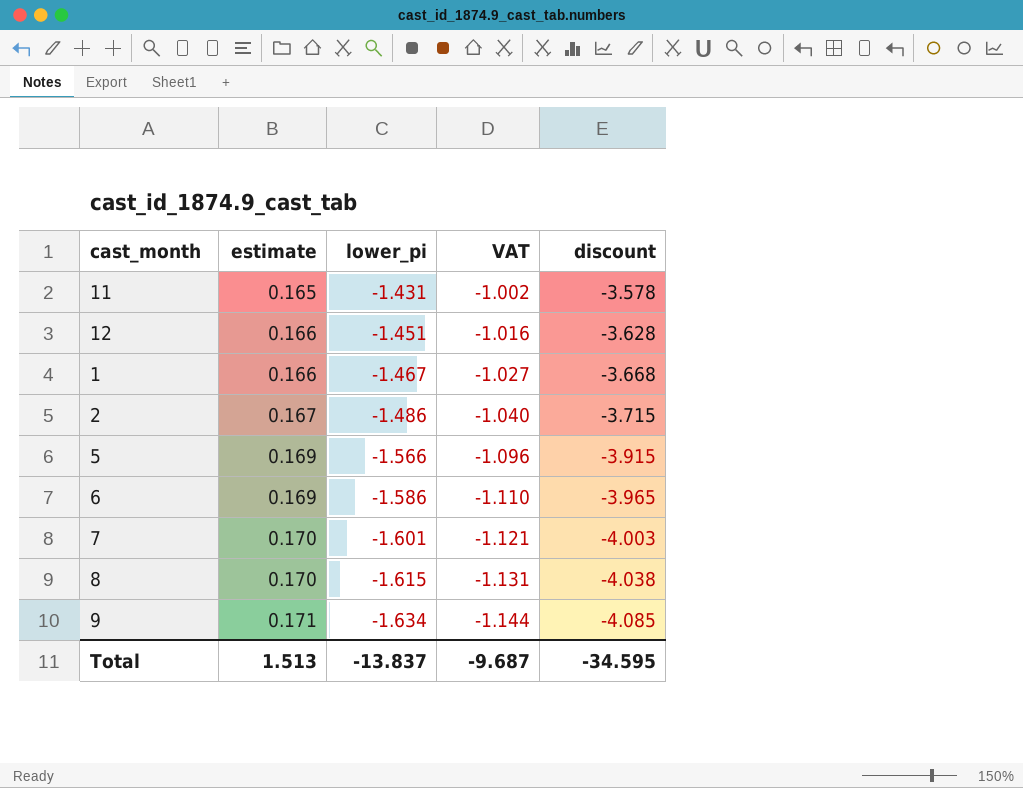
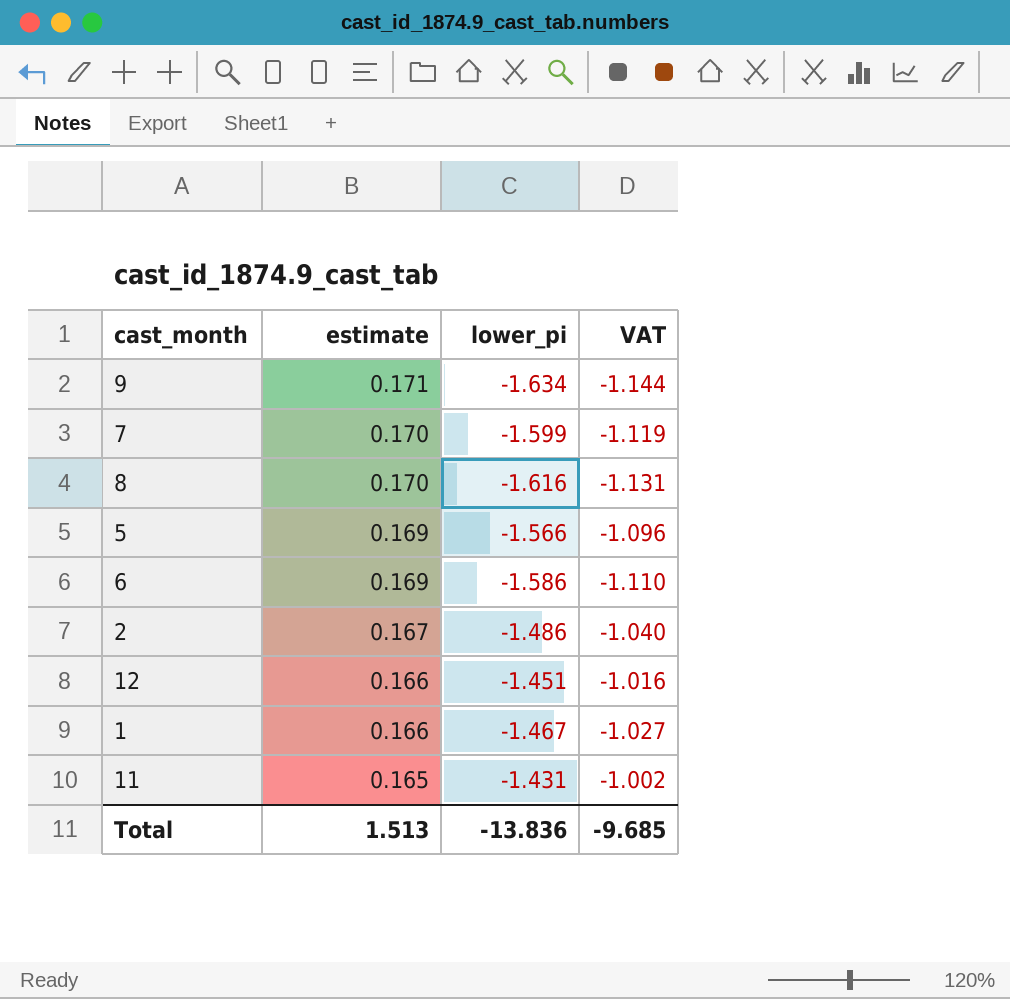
row order: estimate ascending -> estimate descending
column discount | formula: [lower_pi] * 2.5 -> none
7 | lower_pi: -1.601 -> -1.599
7 | VAT: -1.121 -> -1.119
8 | lower_pi: -1.615 -> -1.616
Total | lower_pi: -13.837 -> -13.836
Total | VAT: -9.687 -> -9.685

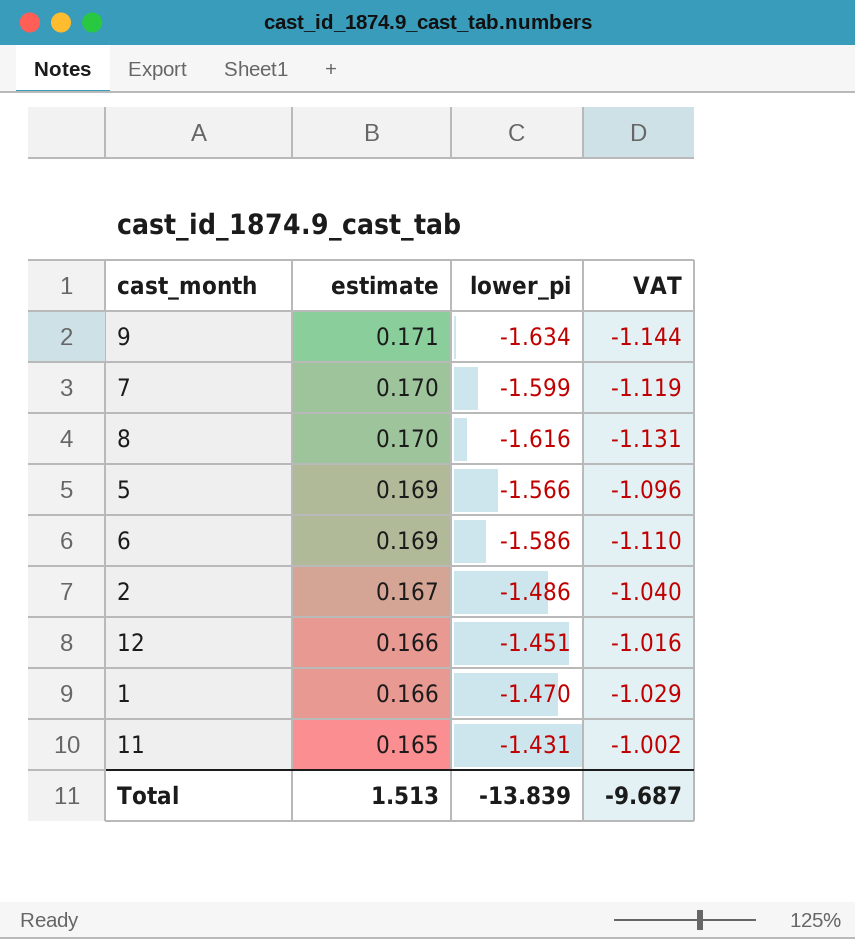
1 | lower_pi: -1.467 -> -1.470
1 | VAT: -1.027 -> -1.029
Total | lower_pi: -13.836 -> -13.839
Total | VAT: -9.685 -> -9.687

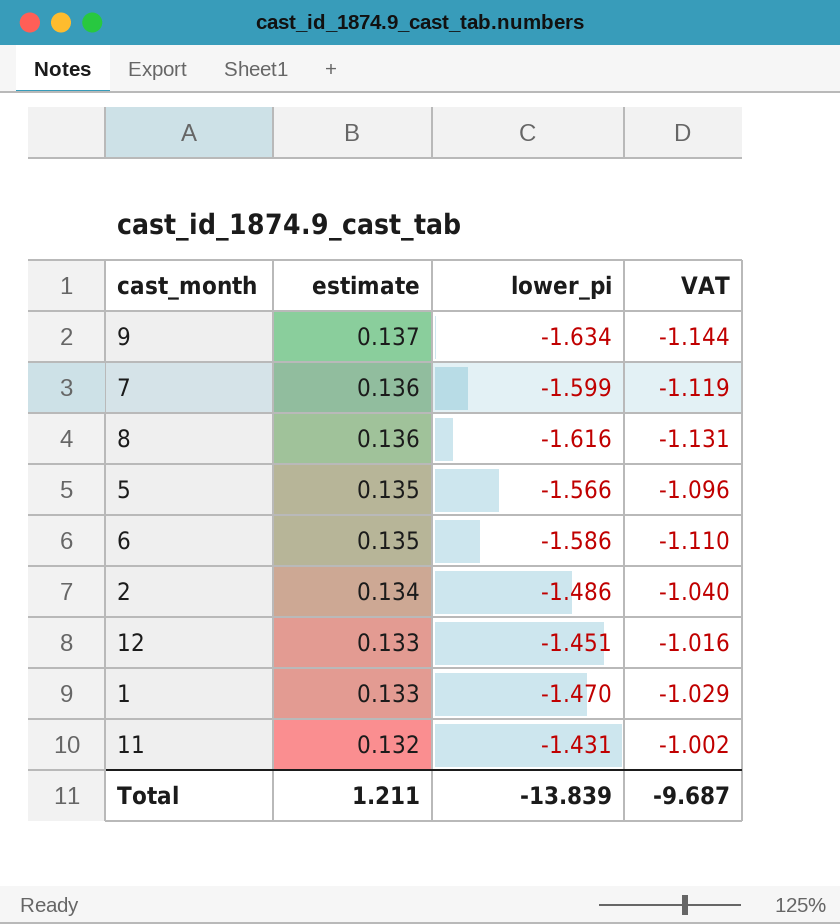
9 | estimate: 0.171 -> 0.137
7 | estimate: 0.170 -> 0.136
8 | estimate: 0.170 -> 0.136
5 | estimate: 0.169 -> 0.135
6 | estimate: 0.169 -> 0.135
2 | estimate: 0.167 -> 0.134
12 | estimate: 0.166 -> 0.133
1 | estimate: 0.166 -> 0.133
11 | estimate: 0.165 -> 0.132
Total | estimate: 1.513 -> 1.211

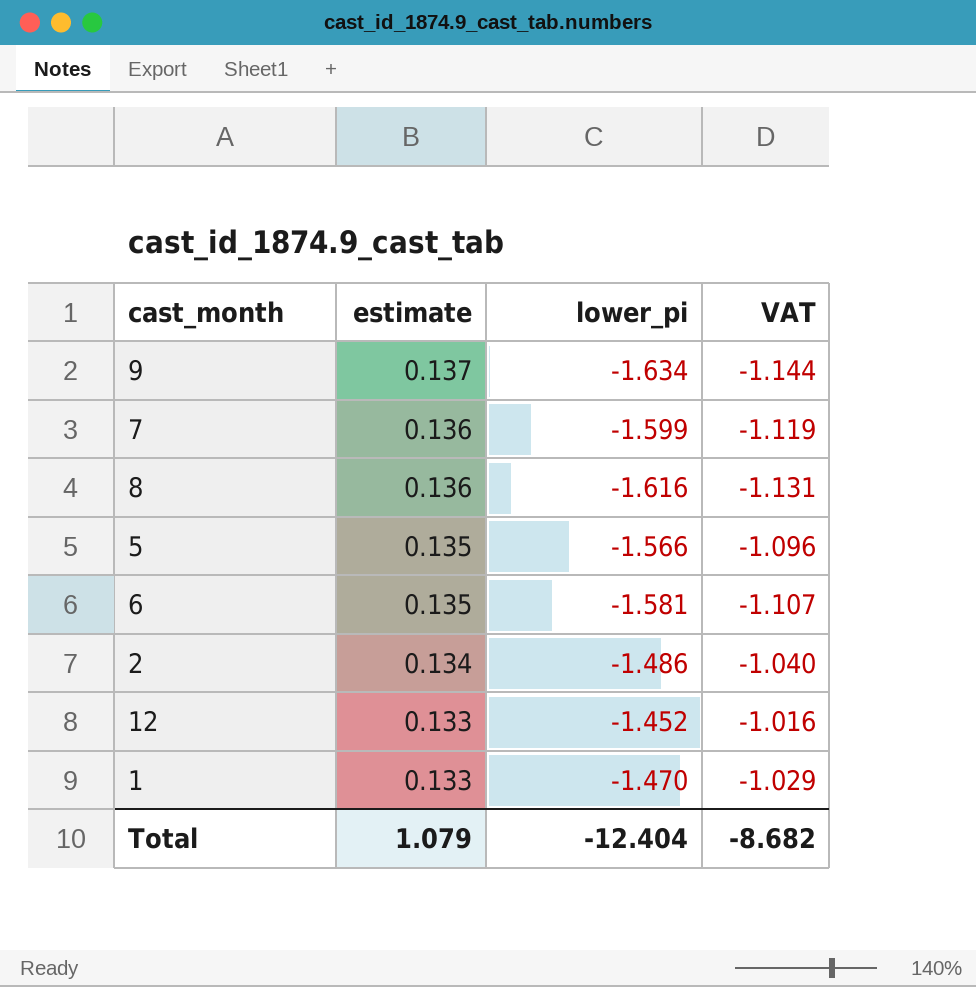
row 11: 0.132 | -1.431 | -1.002 -> none
6 | lower_pi: -1.586 -> -1.581
6 | VAT: -1.110 -> -1.107
12 | lower_pi: -1.451 -> -1.452
Total | estimate: 1.211 -> 1.079
Total | lower_pi: -13.839 -> -12.404
Total | VAT: -9.687 -> -8.682

